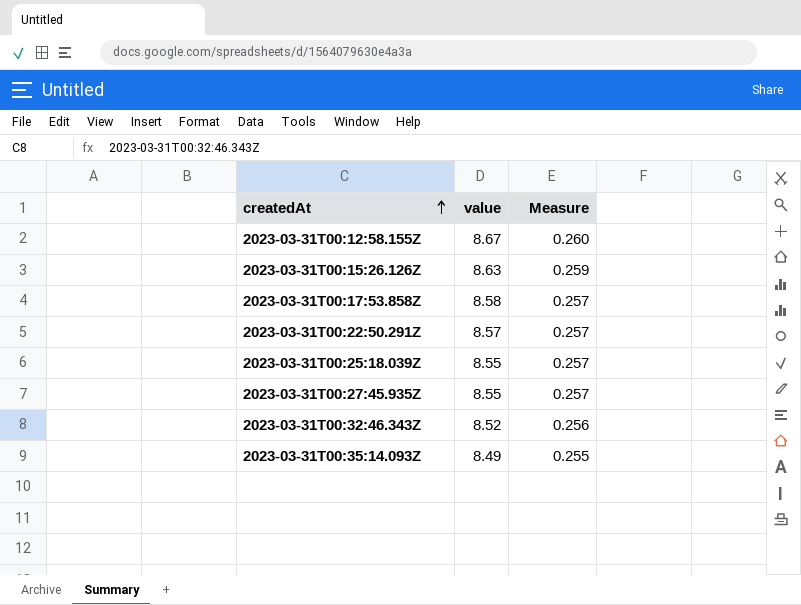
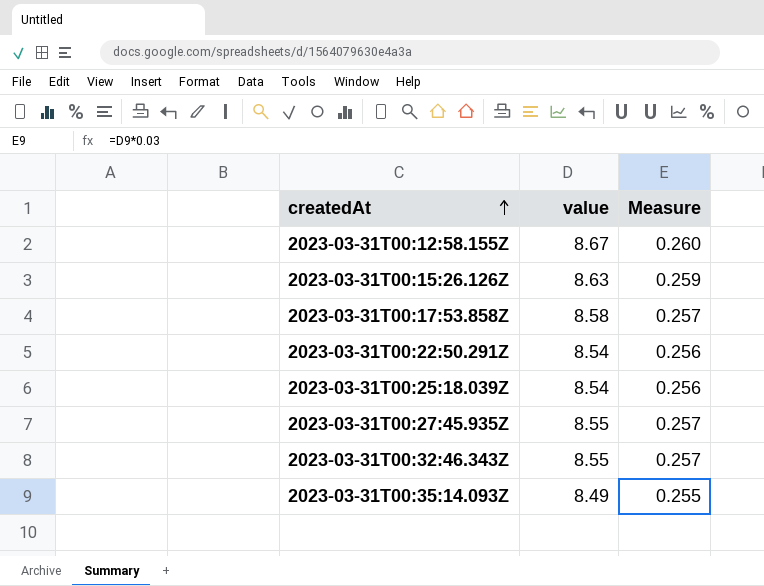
2023-03-31T00:22:50.291Z | value: 8.57 -> 8.54
2023-03-31T00:22:50.291Z | Measure: 0.257 -> 0.256
2023-03-31T00:25:18.039Z | value: 8.55 -> 8.54
2023-03-31T00:25:18.039Z | Measure: 0.257 -> 0.256
2023-03-31T00:32:46.343Z | value: 8.52 -> 8.55
2023-03-31T00:32:46.343Z | Measure: 0.256 -> 0.257

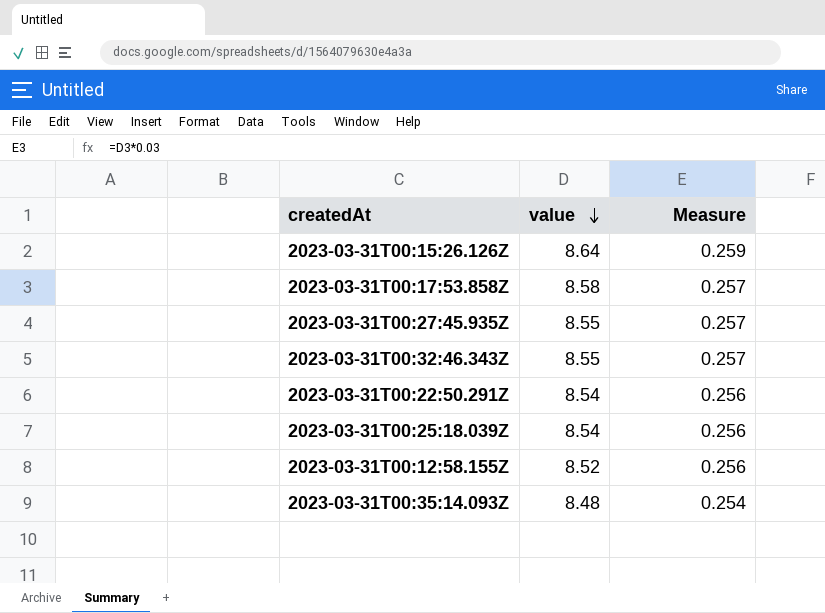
row order: createdAt ascending -> value descending
2023-03-31T00:15:26.126Z | value: 8.63 -> 8.64
2023-03-31T00:12:58.155Z | value: 8.67 -> 8.52
2023-03-31T00:12:58.155Z | Measure: 0.260 -> 0.256
2023-03-31T00:35:14.093Z | value: 8.49 -> 8.48
2023-03-31T00:35:14.093Z | Measure: 0.255 -> 0.254

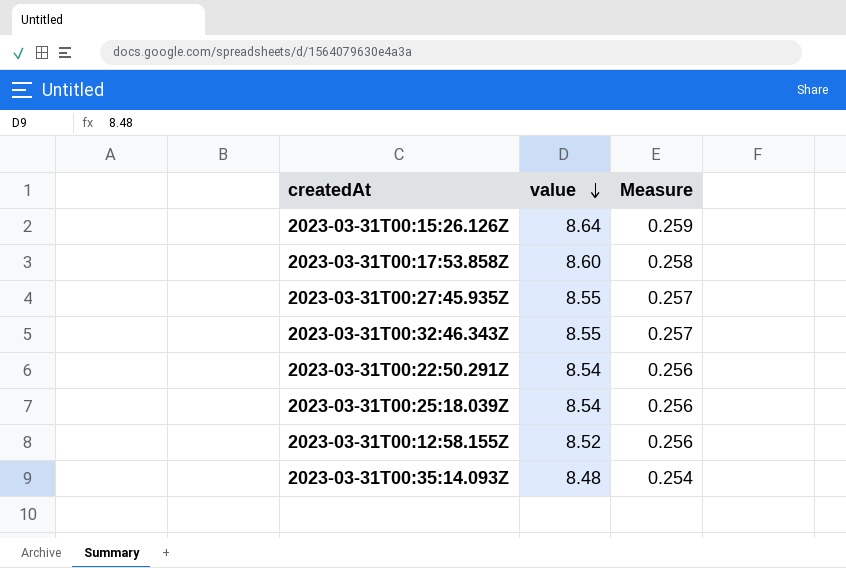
2023-03-31T00:17:53.858Z | value: 8.58 -> 8.60
2023-03-31T00:17:53.858Z | Measure: 0.257 -> 0.258

